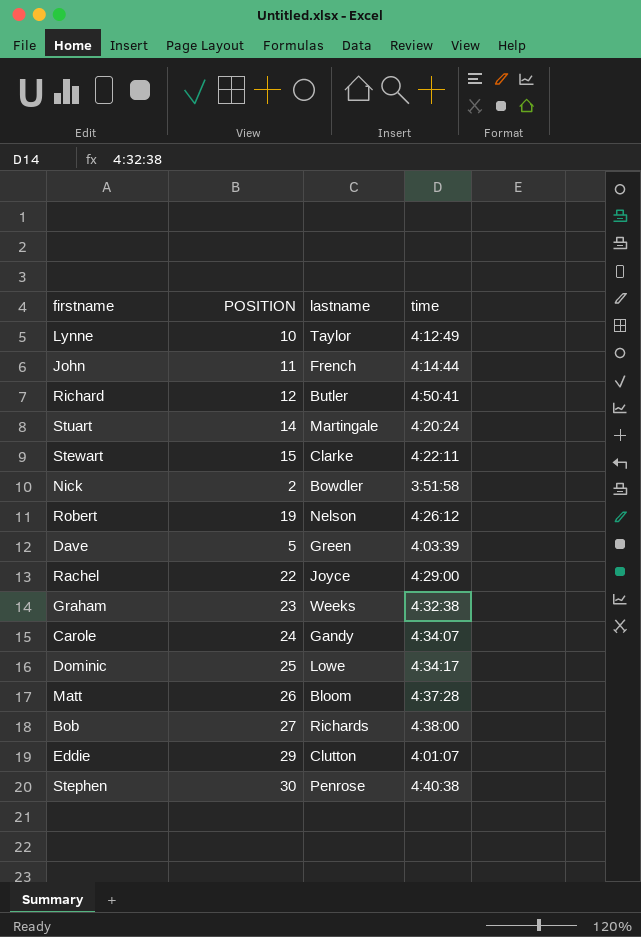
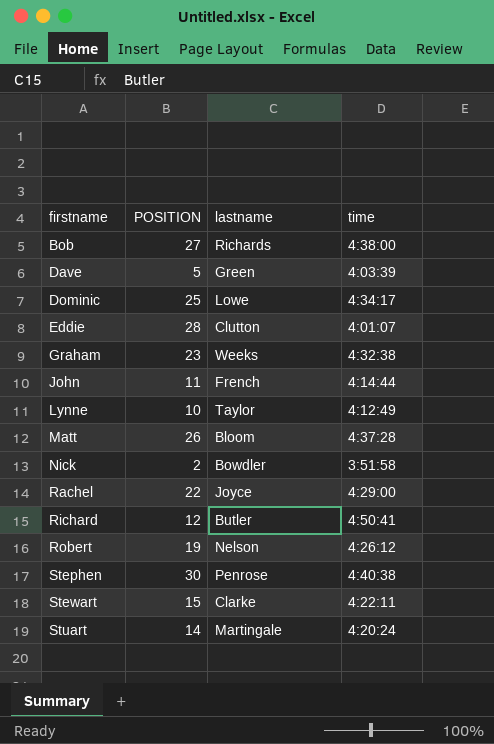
row order: none -> firstname ascending
row Carole: 24 | Gandy | 4:34:07 -> none
Eddie | POSITION: 29 -> 28

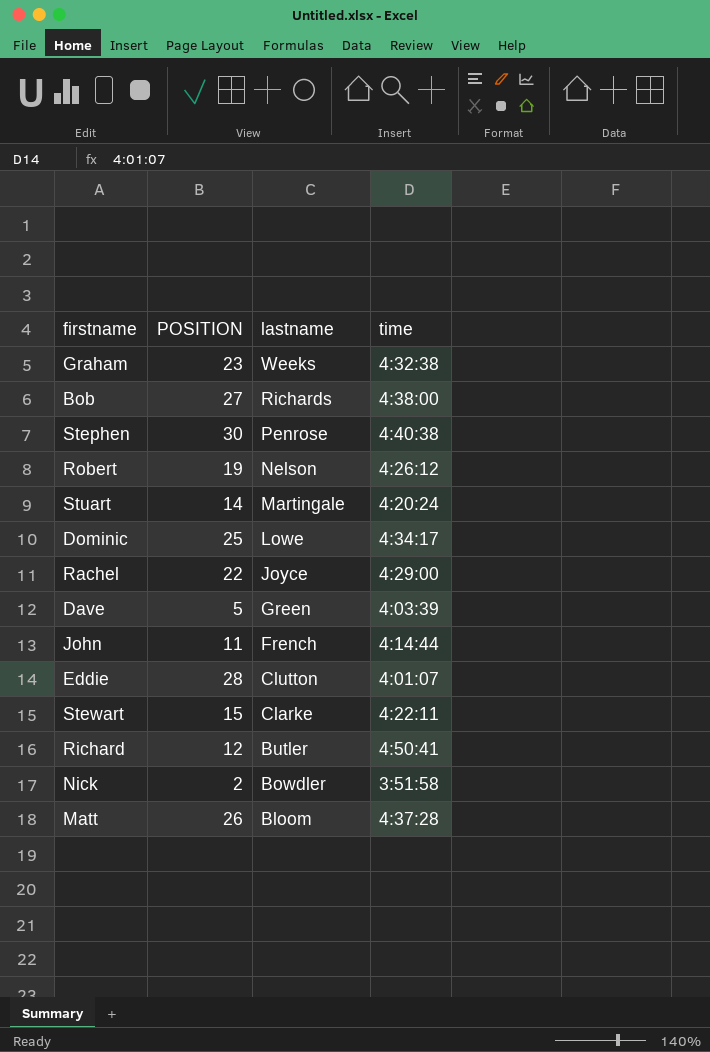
row order: firstname ascending -> lastname descending
row Lynne: 10 | Taylor | 4:12:49 -> none

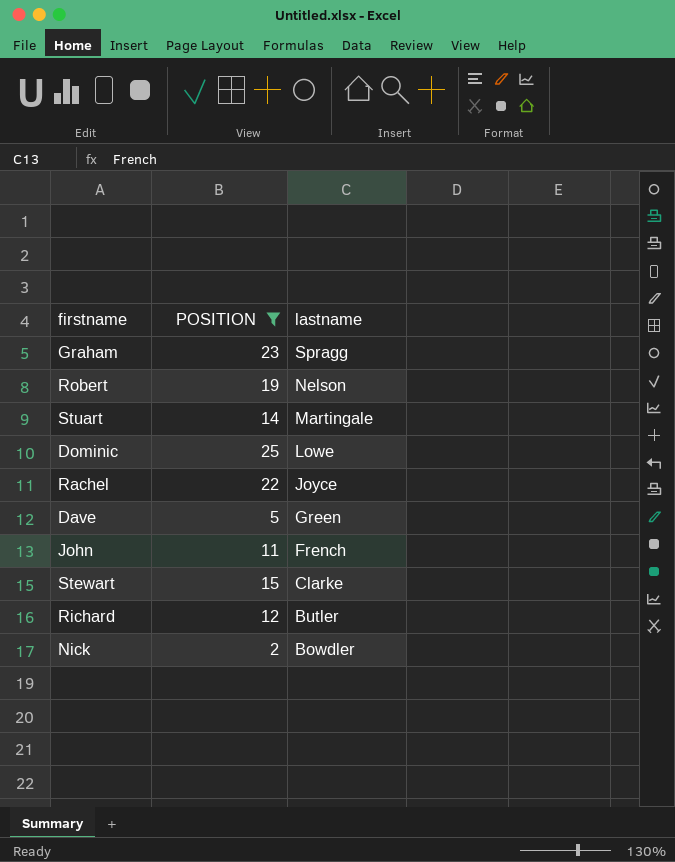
filter: none -> POSITION <= 25
column time | position: 4 -> none
Graham | lastname: Weeks -> Spragg

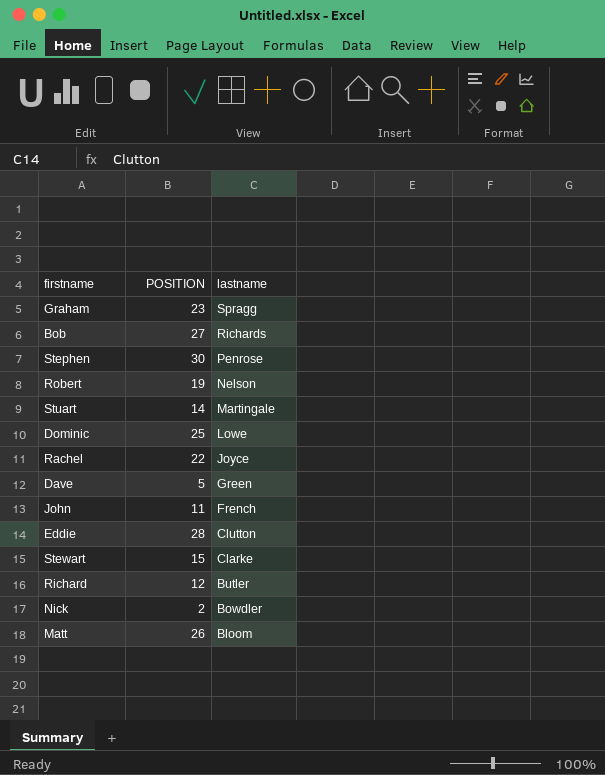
filter: POSITION <= 25 -> none

